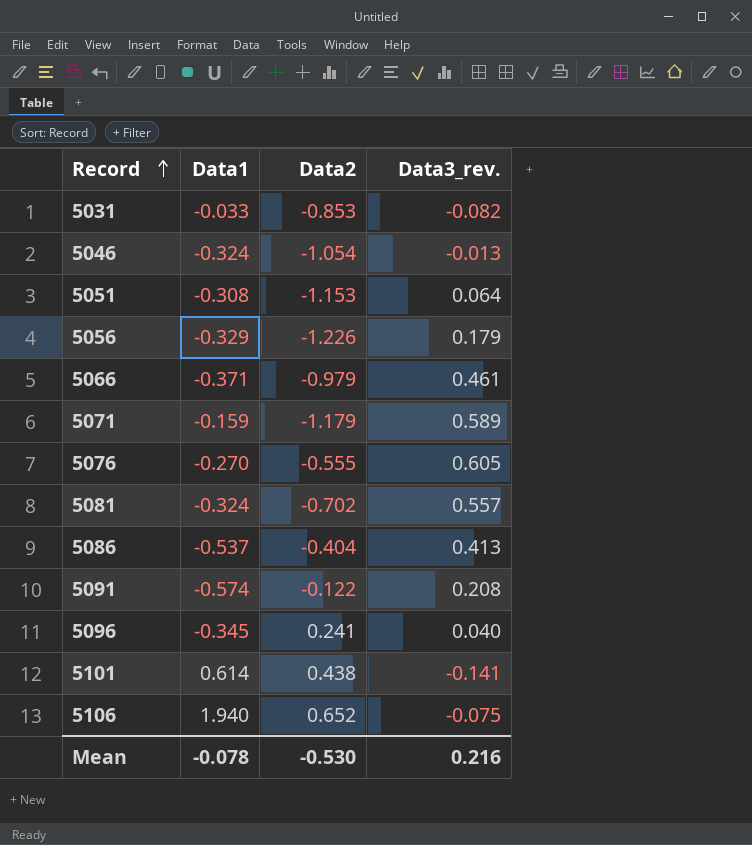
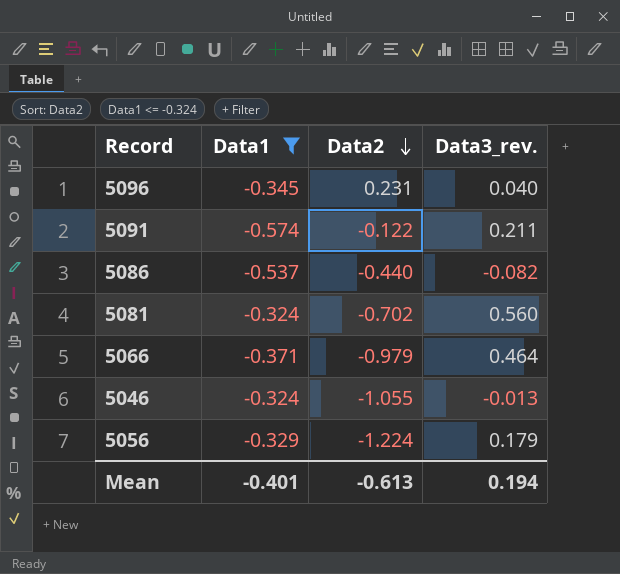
filter: none -> Data1 <= -0.324
row order: Record ascending -> Data2 descending
5096 | Data2: 0.241 -> 0.231
5091 | Data3_rev.: 0.208 -> 0.211
5086 | Data2: -0.404 -> -0.440
5086 | Data3_rev.: 0.413 -> -0.082
5081 | Data3_rev.: 0.557 -> 0.560
5066 | Data3_rev.: 0.461 -> 0.464
5046 | Data2: -1.054 -> -1.055
5056 | Data2: -1.226 -> -1.224
Mean | Data1: -0.078 -> -0.401
Mean | Data2: -0.530 -> -0.613
Mean | Data3_rev.: 0.216 -> 0.194

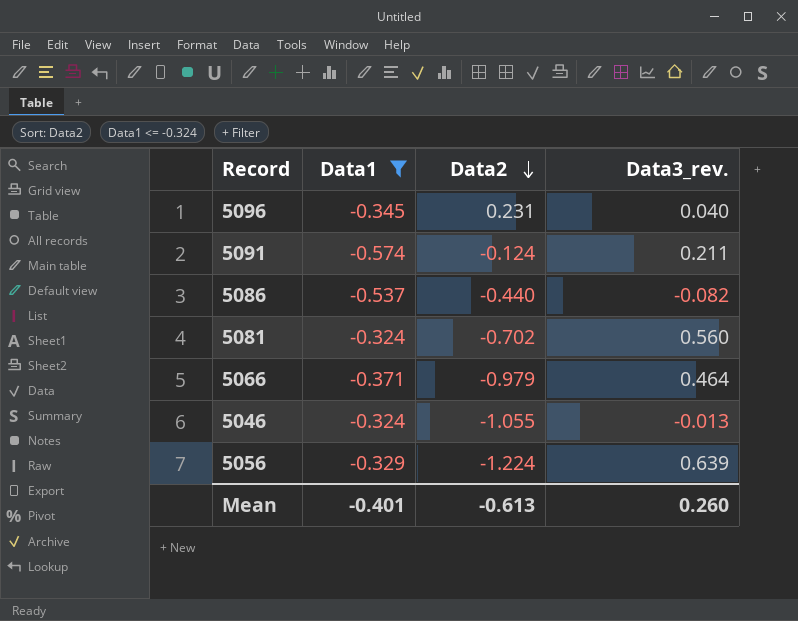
5091 | Data2: -0.122 -> -0.124
5056 | Data3_rev.: 0.179 -> 0.639
Mean | Data3_rev.: 0.194 -> 0.260

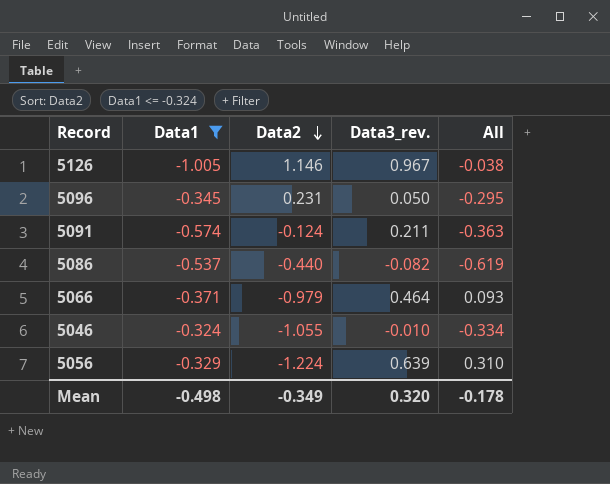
column All | formula: none -> [Data1] + [Data3_rev.]
row 5081: -0.324 | -0.702 | 0.560 -> none
row 5126: none -> -1.005 | 1.146 | 0.967 | -0.038
5096 | Data3_rev.: 0.040 -> 0.050
5046 | Data3_rev.: -0.013 -> -0.010
Mean | Data1: -0.401 -> -0.498
Mean | Data2: -0.613 -> -0.349
Mean | Data3_rev.: 0.260 -> 0.320

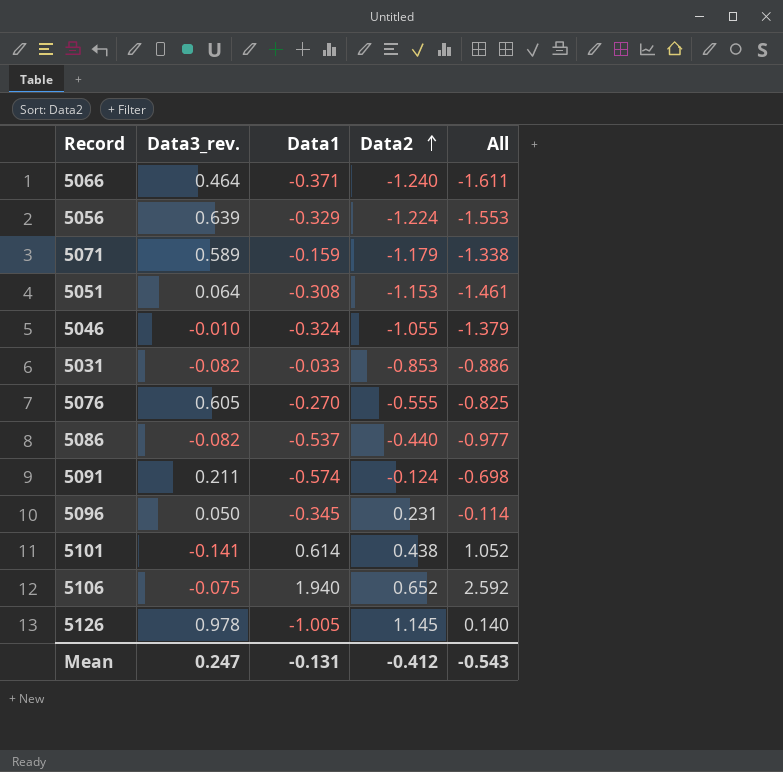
filter: Data1 <= -0.324 -> none
row order: Data2 descending -> Data2 ascending
column Data3_rev. | position: 4 -> 2
column All | formula: [Data1] + [Data3_rev.] -> [Data1] + [Data2]
5066 | Data2: -0.979 -> -1.240
5126 | Data3_rev.: 0.967 -> 0.978
5126 | Data2: 1.146 -> 1.145
Mean | Data3_rev.: 0.320 -> 0.247
Mean | Data1: -0.498 -> -0.131
Mean | Data2: -0.349 -> -0.412
Mean | All: -0.178 -> -0.543

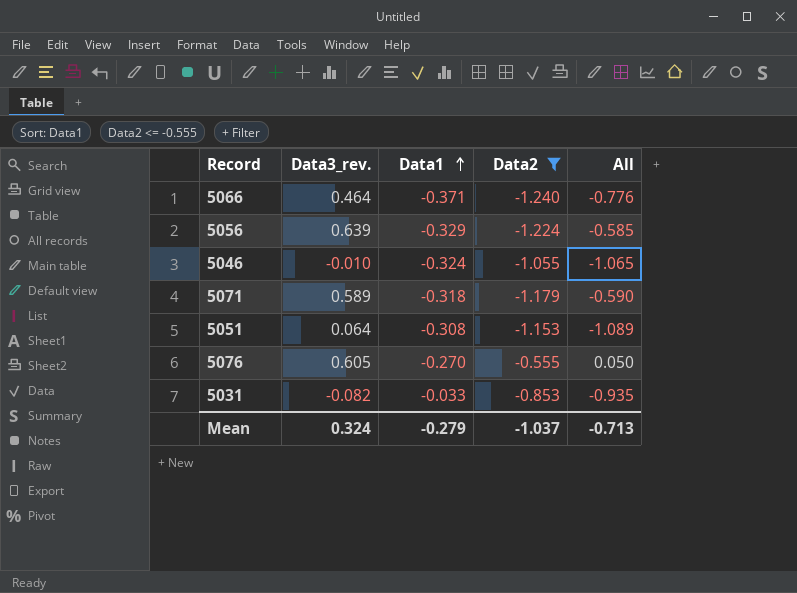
filter: none -> Data2 <= -0.555
row order: Data2 ascending -> Data1 ascending
column All | formula: [Data1] + [Data2] -> [Data3_rev.] + [Data2]
5071 | Data1: -0.159 -> -0.318
Mean | Data3_rev.: 0.247 -> 0.324
Mean | Data1: -0.131 -> -0.279
Mean | Data2: -0.412 -> -1.037
Mean | All: -0.543 -> -0.713

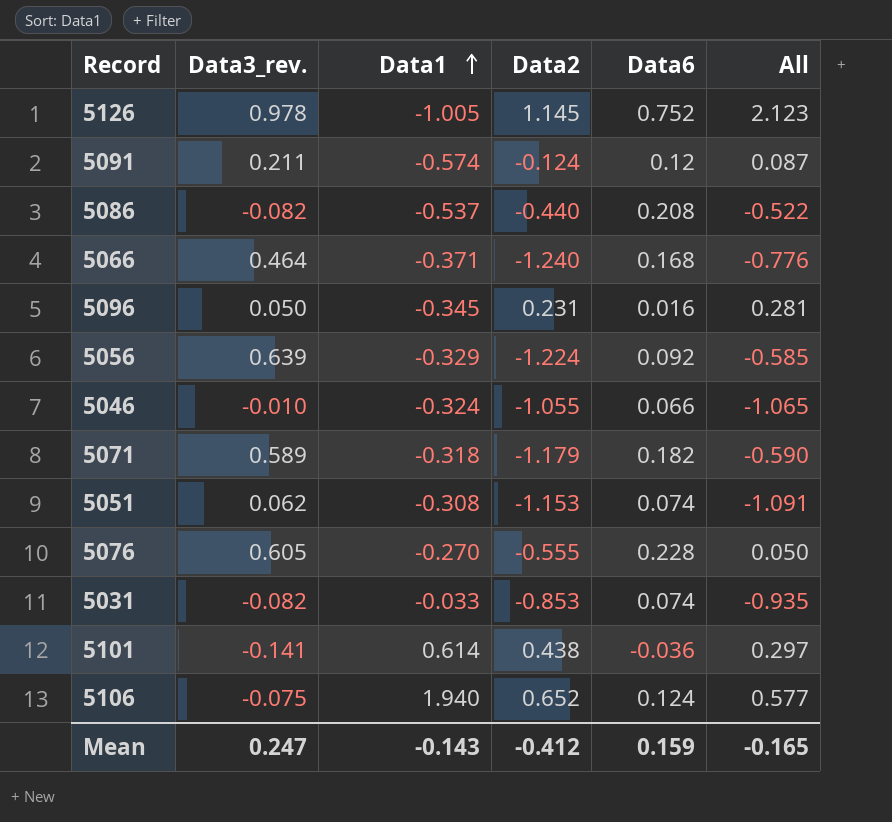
filter: Data2 <= -0.555 -> none
column Data6 | position: none -> 5
5051 | Data3_rev.: 0.064 -> 0.062
5051 | All: -1.089 -> -1.091
Mean | Data3_rev.: 0.324 -> 0.247
Mean | Data1: -0.279 -> -0.143
Mean | Data2: -1.037 -> -0.412
Mean | All: -0.713 -> -0.165

